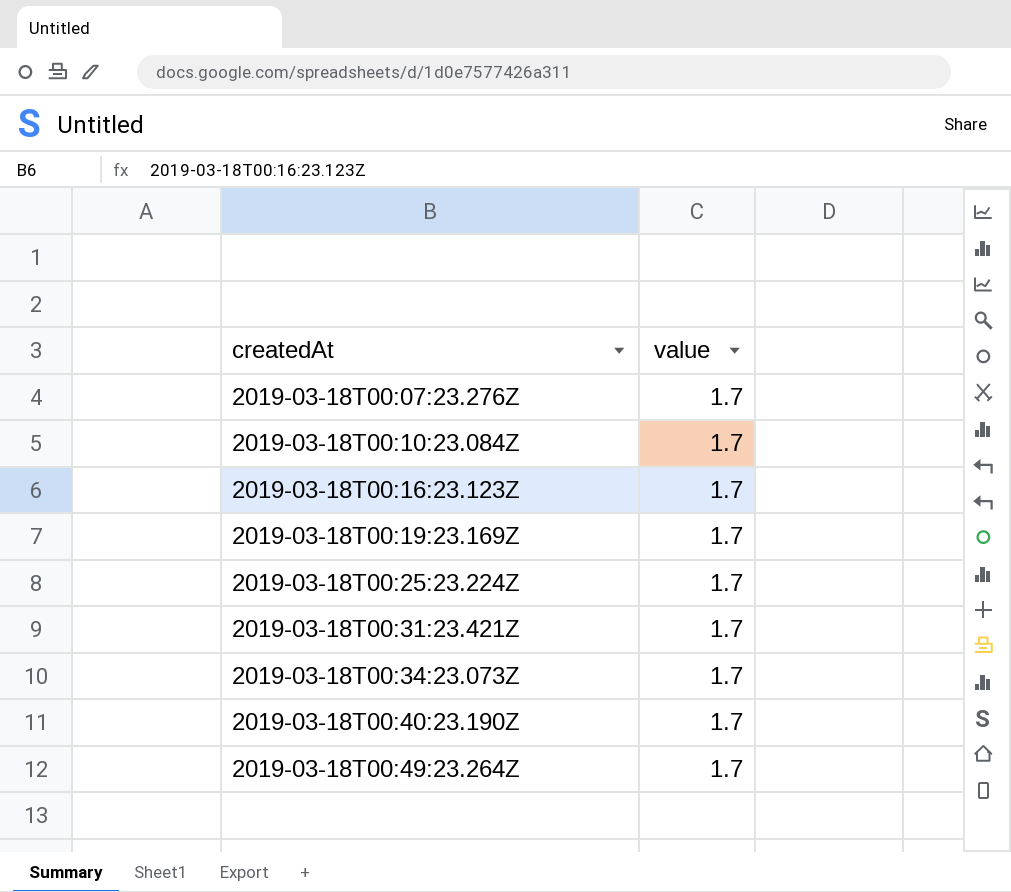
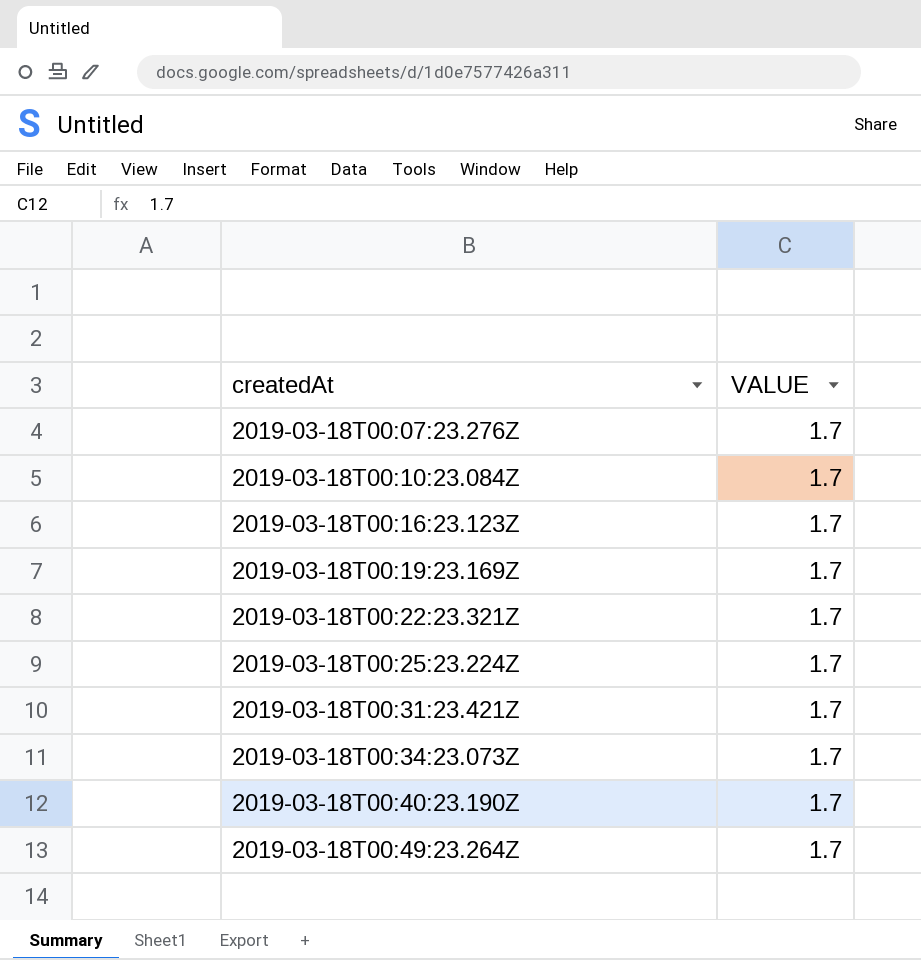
column name: value -> VALUE
row 2019-03-18T00:22:23.321Z: none -> 1.7

